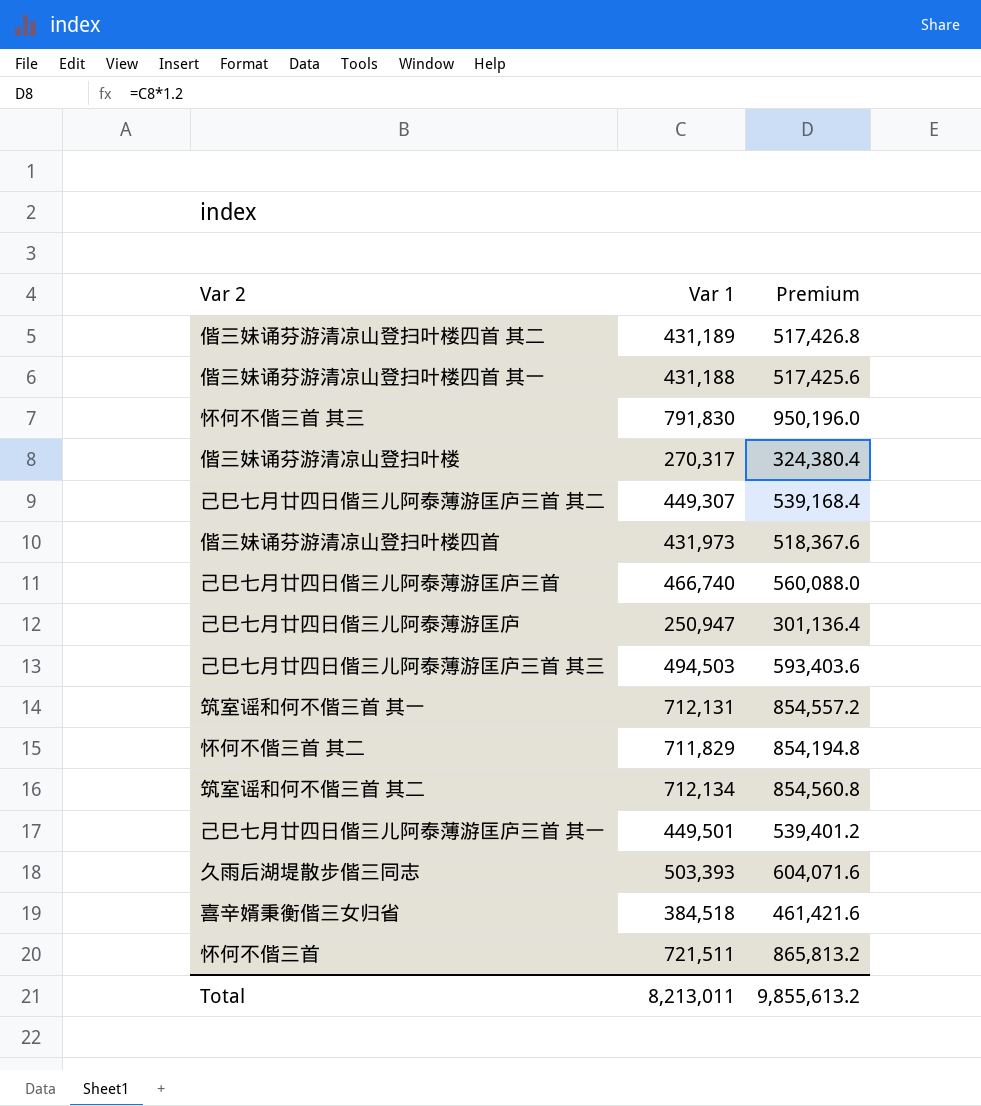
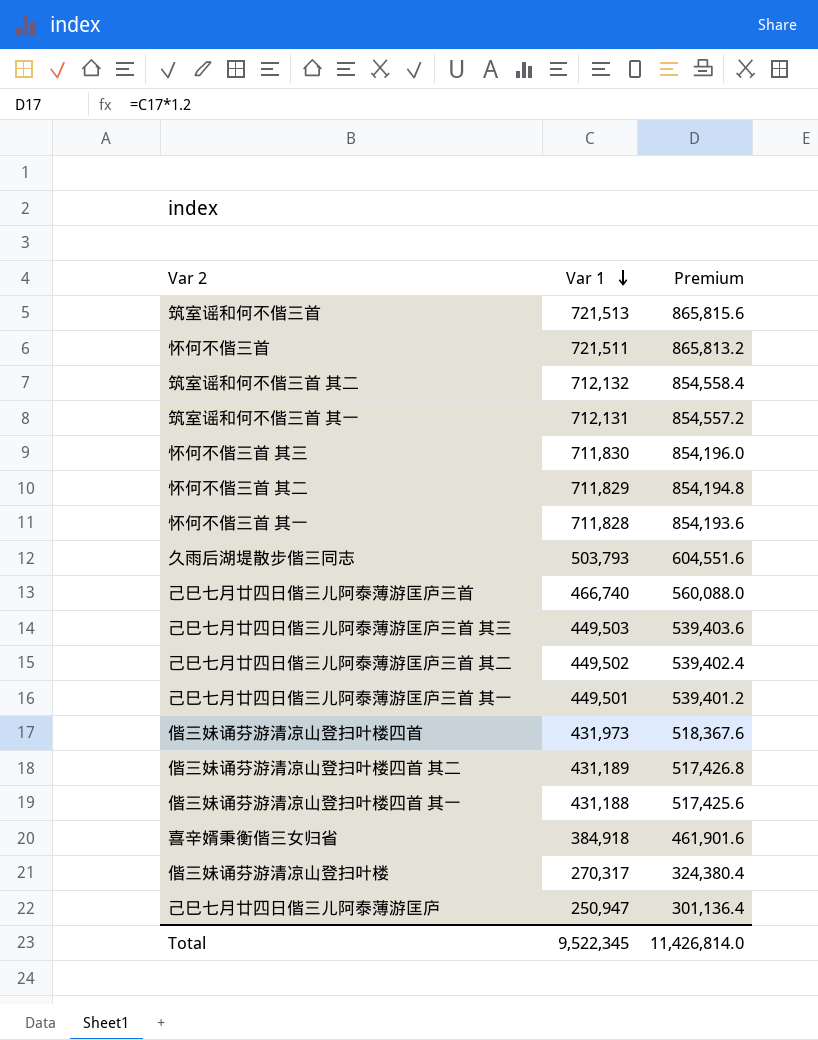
row order: none -> Var 1 descending
row 筑室谣和何不偕三首: none -> 721,513 | 865,815.6
筑室谣和何不偕三首 其二 | Var 1: 712,134 -> 712,132
筑室谣和何不偕三首 其二 | Premium: 854,560.8 -> 854,558.4
怀何不偕三首 其三 | Var 1: 791,830 -> 711,830
怀何不偕三首 其三 | Premium: 950,196.0 -> 854,196.0
row 怀何不偕三首 其一: none -> 711,828 | 854,193.6
久雨后湖堤散步偕三同志 | Var 1: 503,393 -> 503,793
久雨后湖堤散步偕三同志 | Premium: 604,071.6 -> 604,551.6
己巳七月廿四日偕三儿阿泰薄游匡庐三首 其三 | Var 1: 494,503 -> 449,503
己巳七月廿四日偕三儿阿泰薄游匡庐三首 其三 | Premium: 593,403.6 -> 539,403.6
己巳七月廿四日偕三儿阿泰薄游匡庐三首 其二 | Var 1: 449,307 -> 449,502
己巳七月廿四日偕三儿阿泰薄游匡庐三首 其二 | Premium: 539,168.4 -> 539,402.4
喜辛婿秉衡偕三女归省 | Var 1: 384,518 -> 384,918
喜辛婿秉衡偕三女归省 | Premium: 461,421.6 -> 461,901.6
Total | Var 1: 8,213,011 -> 9,522,345
Total | Premium: 9,855,613.2 -> 11,426,814.0

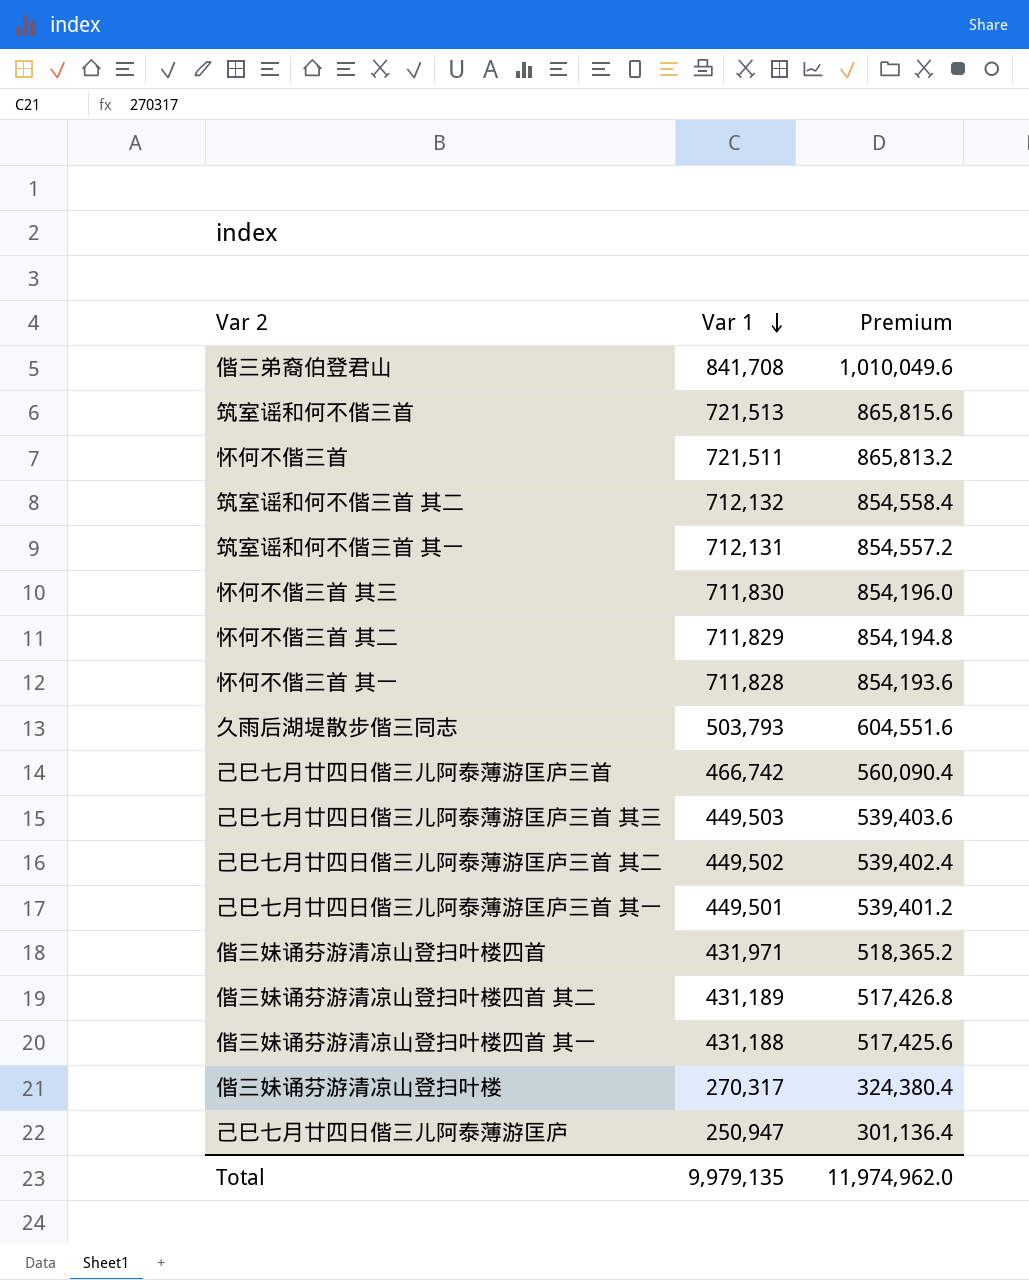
row 喜辛婿秉衡偕三女归省: 384,918 | 461,901.6 -> none
row 偕三弟裔伯登君山: none -> 841,708 | 1,010,049.6
己巳七月廿四日偕三儿阿泰薄游匡庐三首 | Var 1: 466,740 -> 466,742
己巳七月廿四日偕三儿阿泰薄游匡庐三首 | Premium: 560,088.0 -> 560,090.4
偕三妹诵芬游清凉山登扫叶楼四首 | Var 1: 431,973 -> 431,971
偕三妹诵芬游清凉山登扫叶楼四首 | Premium: 518,367.6 -> 518,365.2
Total | Var 1: 9,522,345 -> 9,979,135
Total | Premium: 11,426,814.0 -> 11,974,962.0

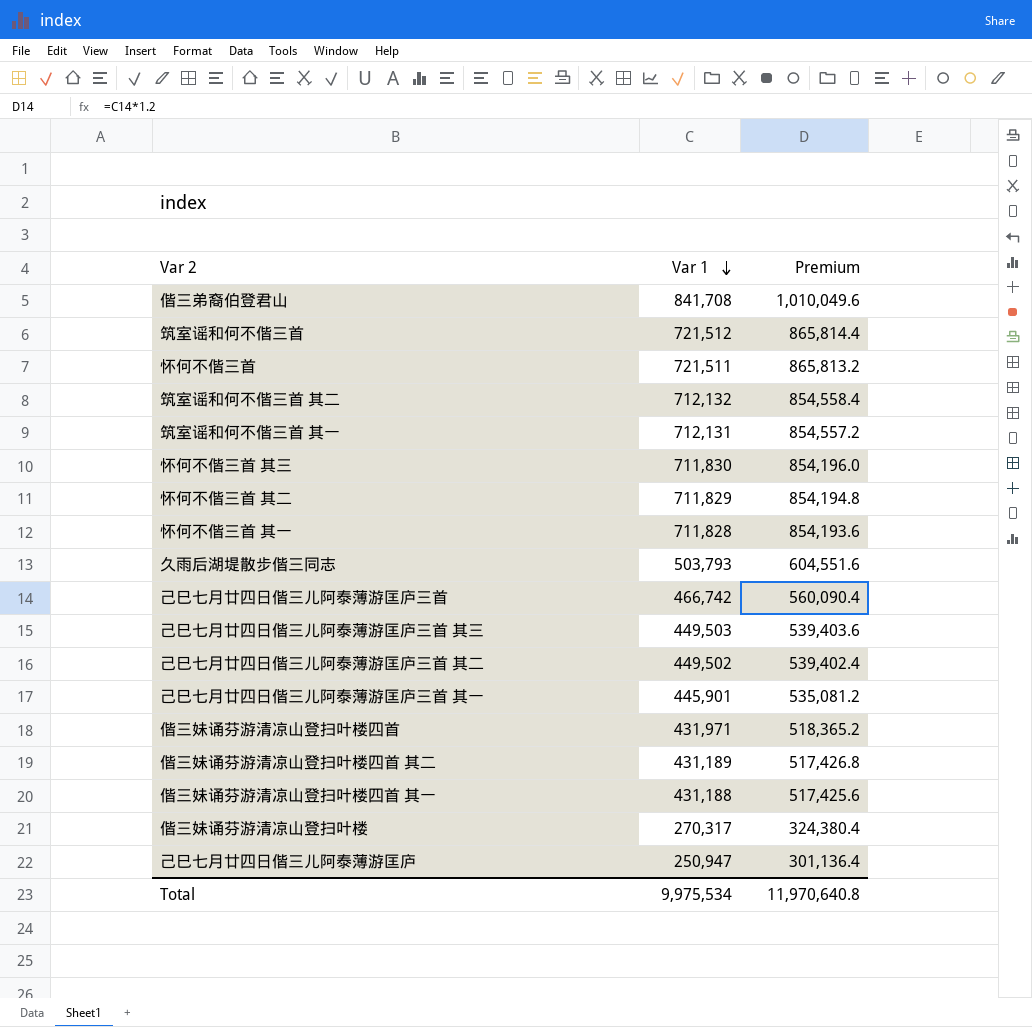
筑室谣和何不偕三首 | Var 1: 721,513 -> 721,512
筑室谣和何不偕三首 | Premium: 865,815.6 -> 865,814.4
己巳七月廿四日偕三儿阿泰薄游匡庐三首 其一 | Var 1: 449,501 -> 445,901
己巳七月廿四日偕三儿阿泰薄游匡庐三首 其一 | Premium: 539,401.2 -> 535,081.2
Total | Var 1: 9,979,135 -> 9,975,534
Total | Premium: 11,974,962.0 -> 11,970,640.8

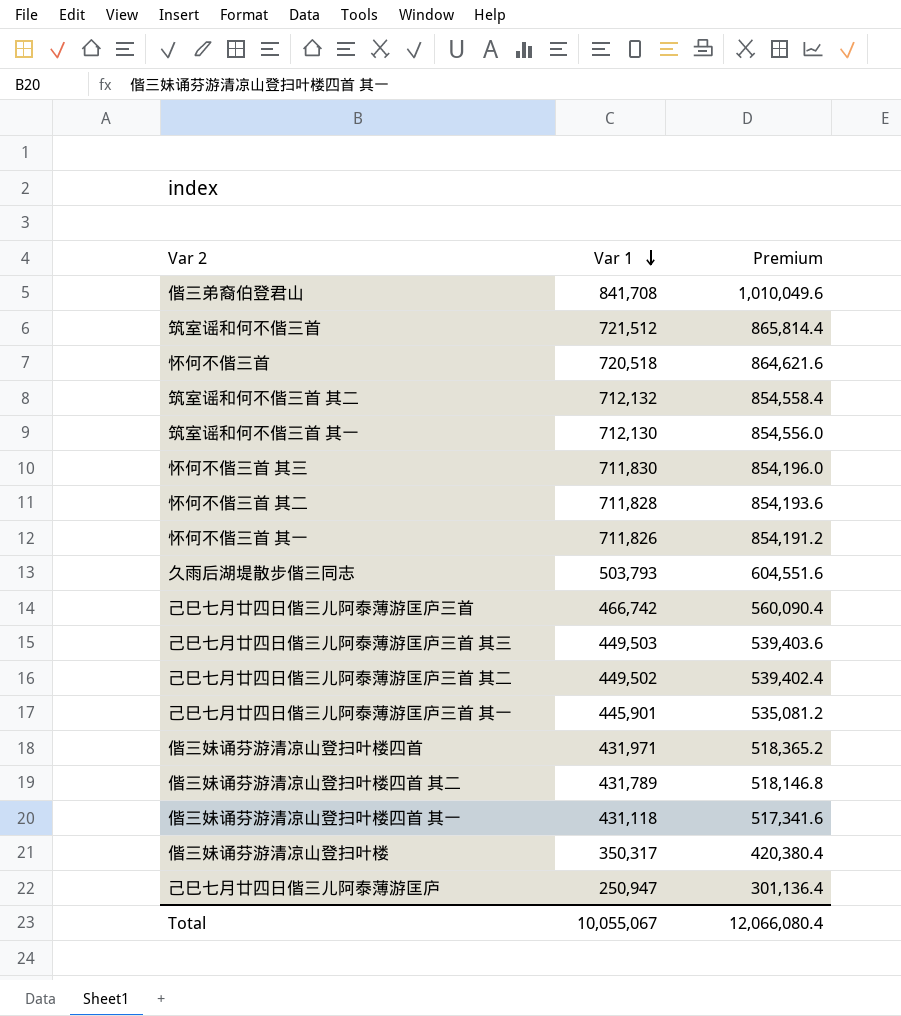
怀何不偕三首 | Var 1: 721,511 -> 720,518
怀何不偕三首 | Premium: 865,813.2 -> 864,621.6
筑室谣和何不偕三首 其一 | Var 1: 712,131 -> 712,130
筑室谣和何不偕三首 其一 | Premium: 854,557.2 -> 854,556.0
怀何不偕三首 其二 | Var 1: 711,829 -> 711,828
怀何不偕三首 其二 | Premium: 854,194.8 -> 854,193.6
怀何不偕三首 其一 | Var 1: 711,828 -> 711,826
怀何不偕三首 其一 | Premium: 854,193.6 -> 854,191.2
偕三妹诵芬游清凉山登扫叶楼四首 其二 | Var 1: 431,189 -> 431,789
偕三妹诵芬游清凉山登扫叶楼四首 其二 | Premium: 517,426.8 -> 518,146.8
偕三妹诵芬游清凉山登扫叶楼四首 其一 | Var 1: 431,188 -> 431,118
偕三妹诵芬游清凉山登扫叶楼四首 其一 | Premium: 517,425.6 -> 517,341.6
偕三妹诵芬游清凉山登扫叶楼 | Var 1: 270,317 -> 350,317
偕三妹诵芬游清凉山登扫叶楼 | Premium: 324,380.4 -> 420,380.4
Total | Var 1: 9,975,534 -> 10,055,067
Total | Premium: 11,970,640.8 -> 12,066,080.4

